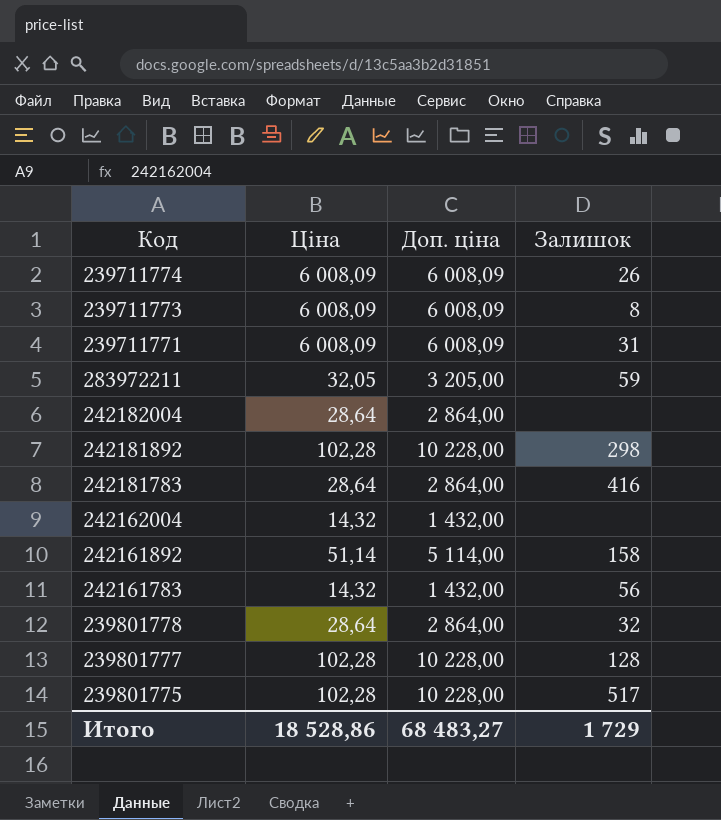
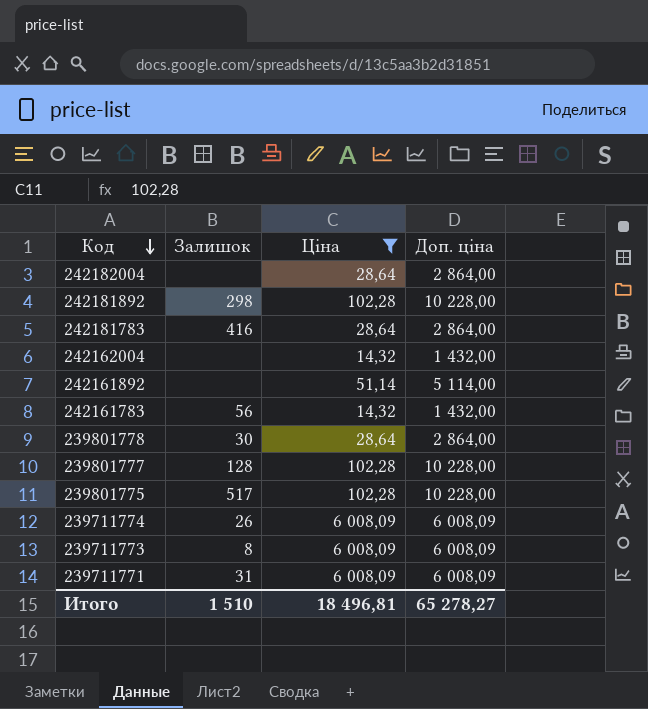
filter: none -> Ціна != 32,05
row order: none -> Код descending
column Залишок | position: 4 -> 2
242161892 | Залишок: 158 -> none
239801778 | Залишок: 32 -> 30
Итого | Залишок: 1 729 -> 1 510
Итого | Ціна: 18 528,86 -> 18 496,81
Итого | Доп. ціна: 68 483,27 -> 65 278,27

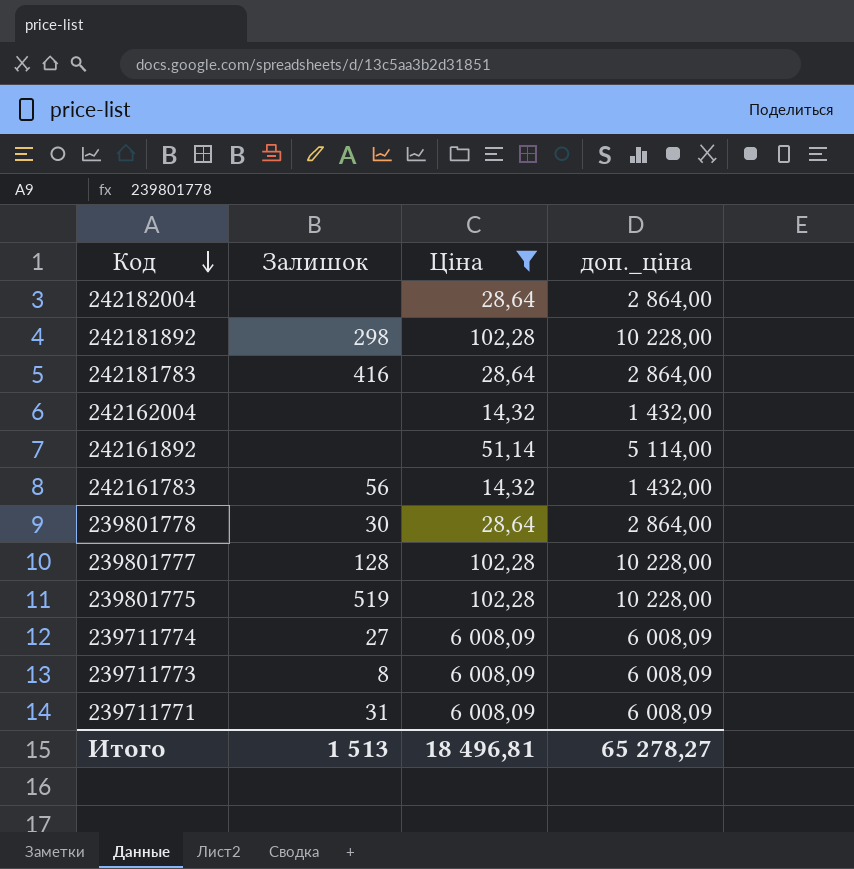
column name: Доп. ціна -> доп._ціна
239801775 | Залишок: 517 -> 519
239711774 | Залишок: 26 -> 27
Итого | Залишок: 1 510 -> 1 513

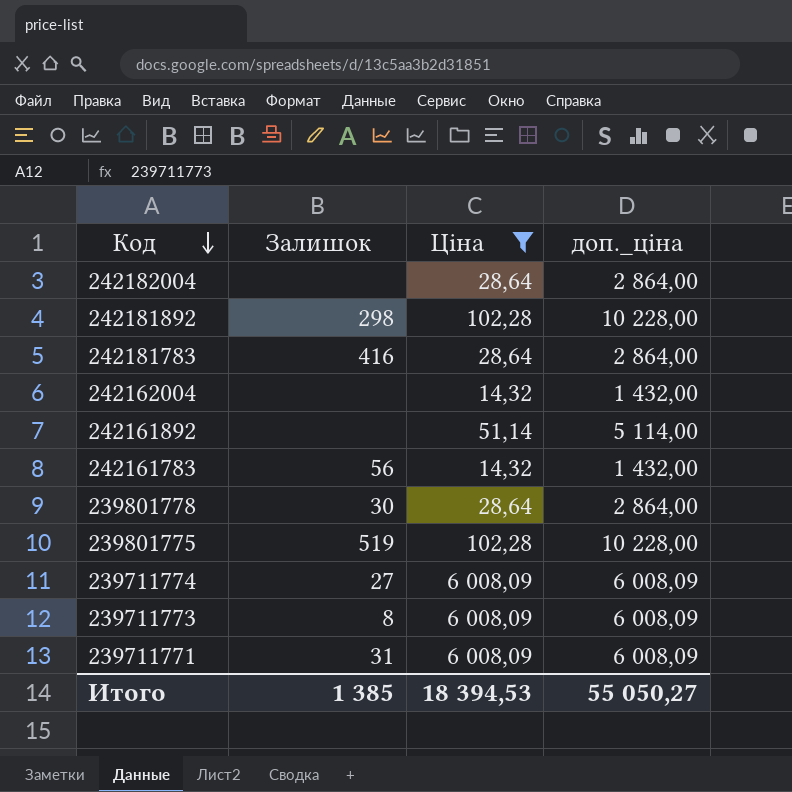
row 239801777: 128 | 102,28 | 10 228,00 -> none
Итого | Залишок: 1 513 -> 1 385
Итого | Ціна: 18 496,81 -> 18 394,53
Итого | доп._ціна: 65 278,27 -> 55 050,27

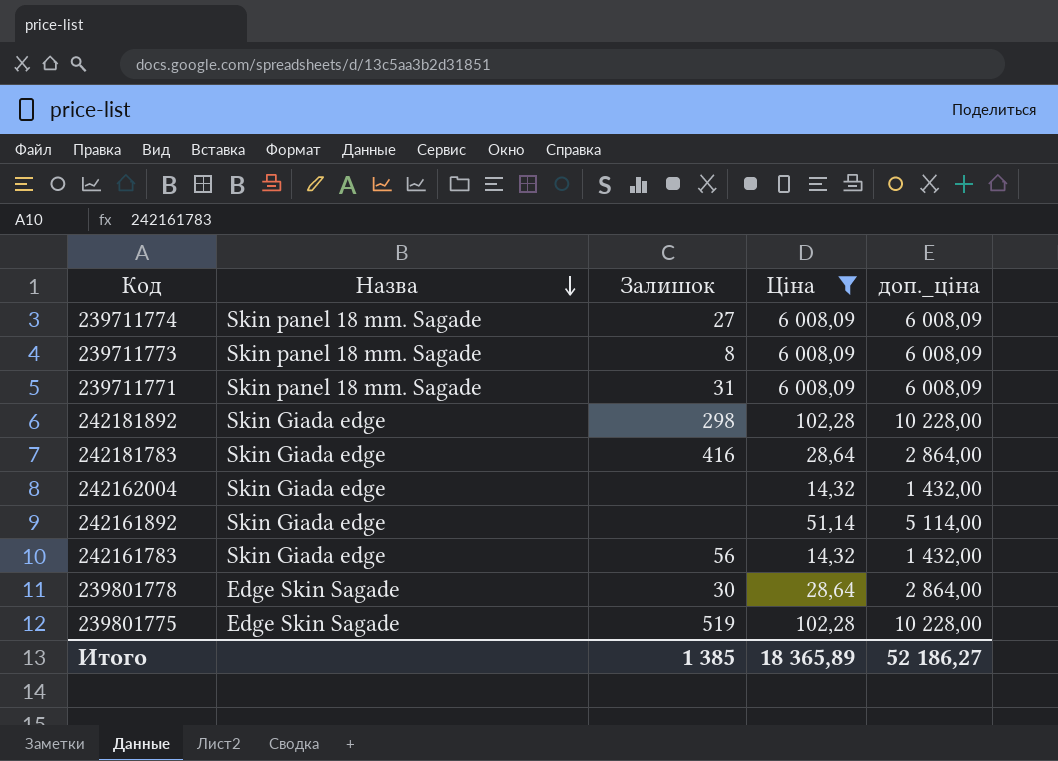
row order: Код descending -> Назва descending
column Назва | position: none -> 2
row 242182004: none | 28,64 | 2 864,00 -> none
Итого | Ціна: 18 394,53 -> 18 365,89
Итого | доп._ціна: 55 050,27 -> 52 186,27

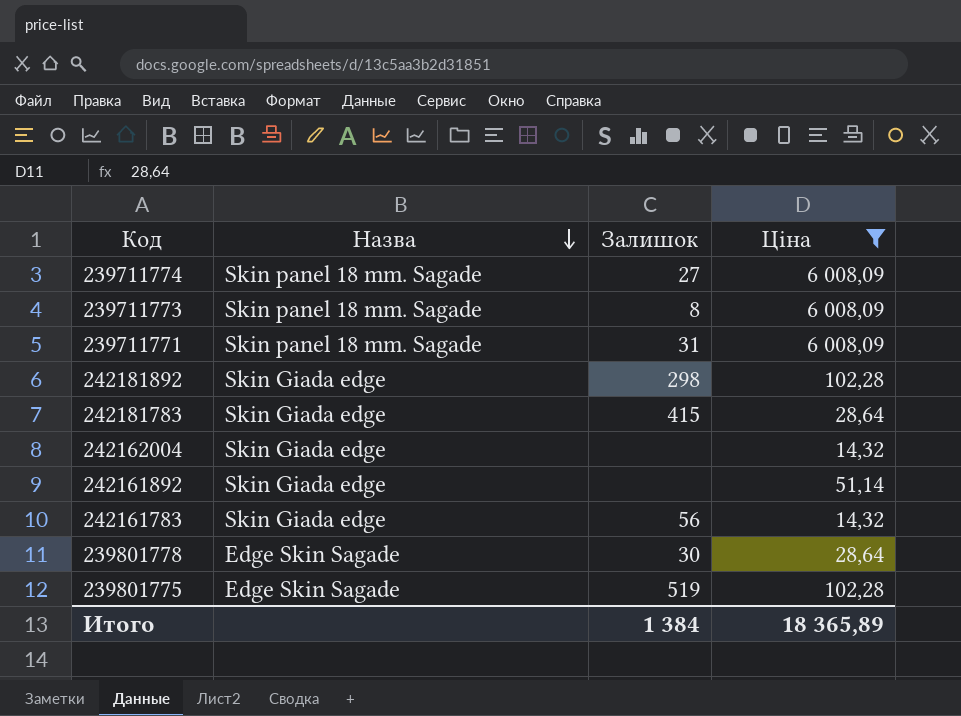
column доп._ціна | position: 5 -> none
242181783 | Залишок: 416 -> 415
Итого | Залишок: 1 385 -> 1 384

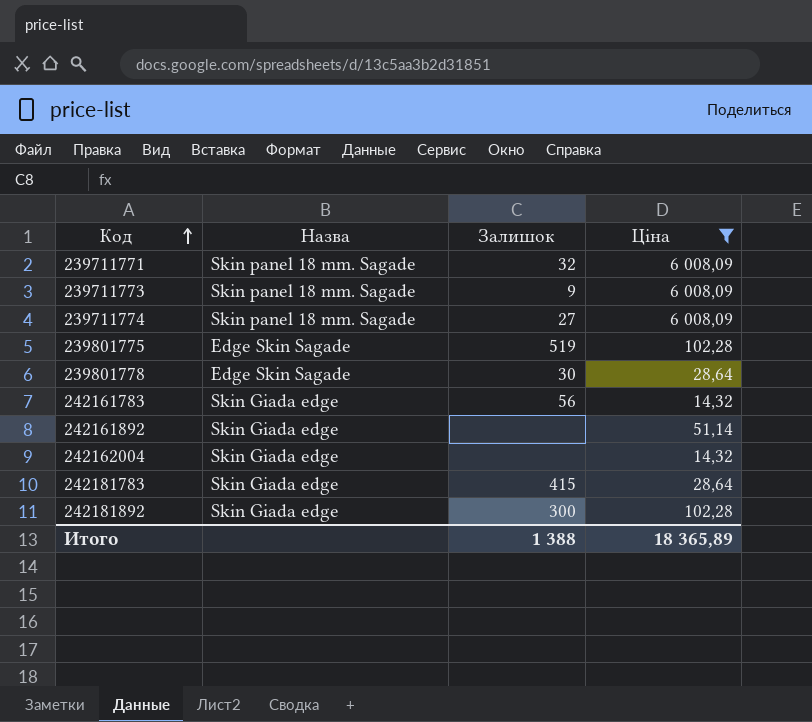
row order: Назва descending -> Код ascending
239711771 | Залишок: 31 -> 32
239711773 | Залишок: 8 -> 9
242181892 | Залишок: 298 -> 300
Итого | Залишок: 1 384 -> 1 388

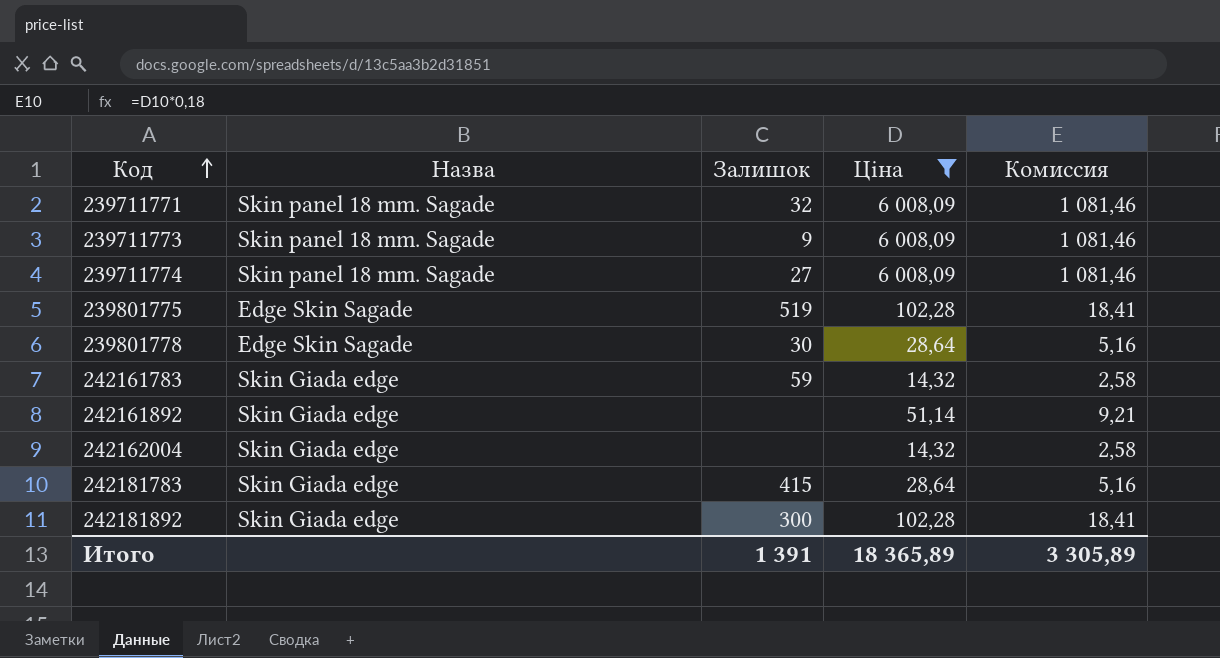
column Комиссия | formula: none -> [Ціна] * 0,18
242161783 | Залишок: 56 -> 59
Итого | Залишок: 1 388 -> 1 391

